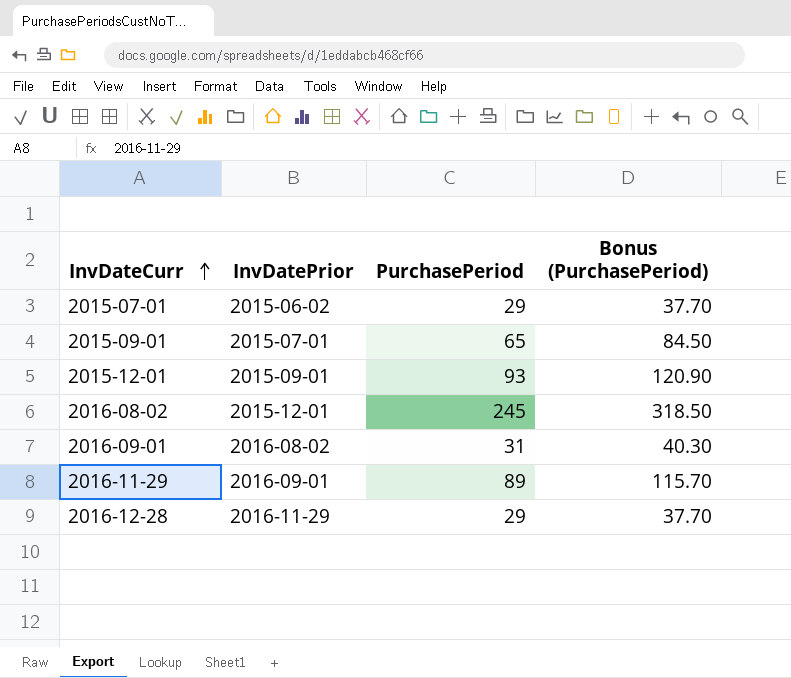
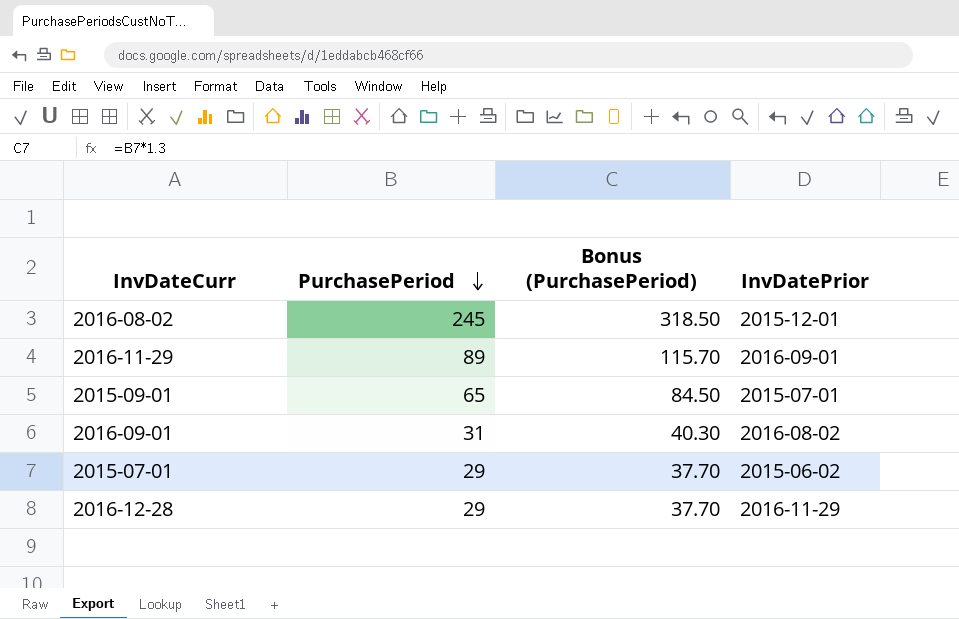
row order: InvDateCurr ascending -> PurchasePeriod descending
column InvDatePrior | position: 2 -> 4
row 2015-12-01: 2015-09-01 | 93 | 120.90 -> none

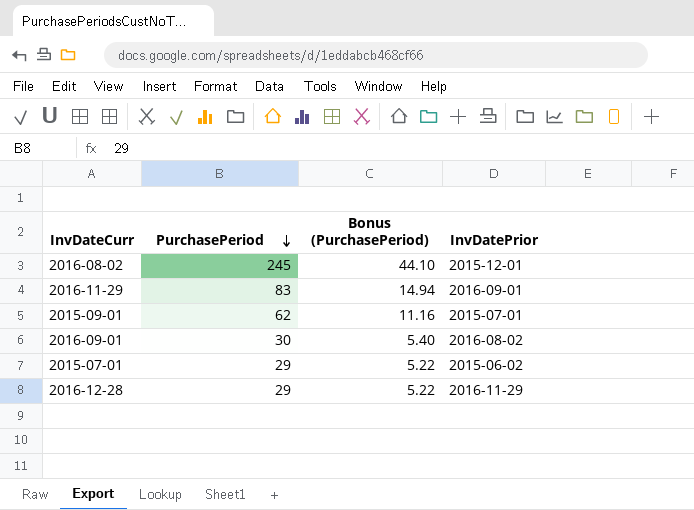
column Bonus (PurchasePeriod) | formula: [PurchasePeriod] * 1.3 -> [PurchasePeriod] * 0.18
2016-11-29 | PurchasePeriod: 89 -> 83
2015-09-01 | PurchasePeriod: 65 -> 62
2016-09-01 | PurchasePeriod: 31 -> 30

